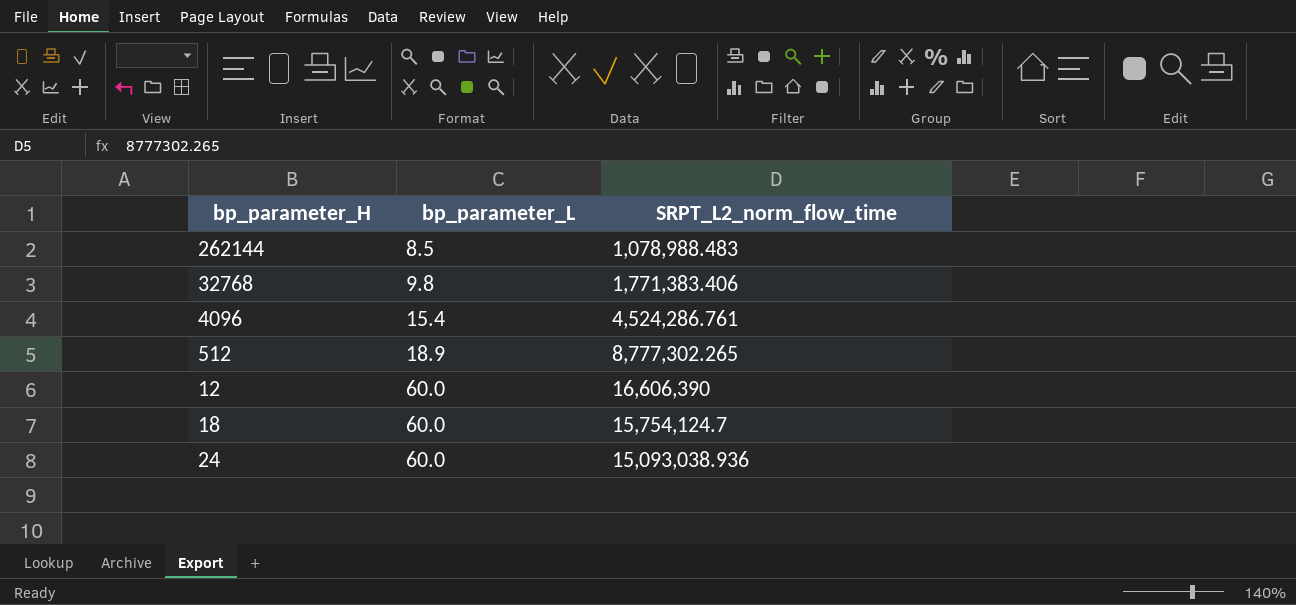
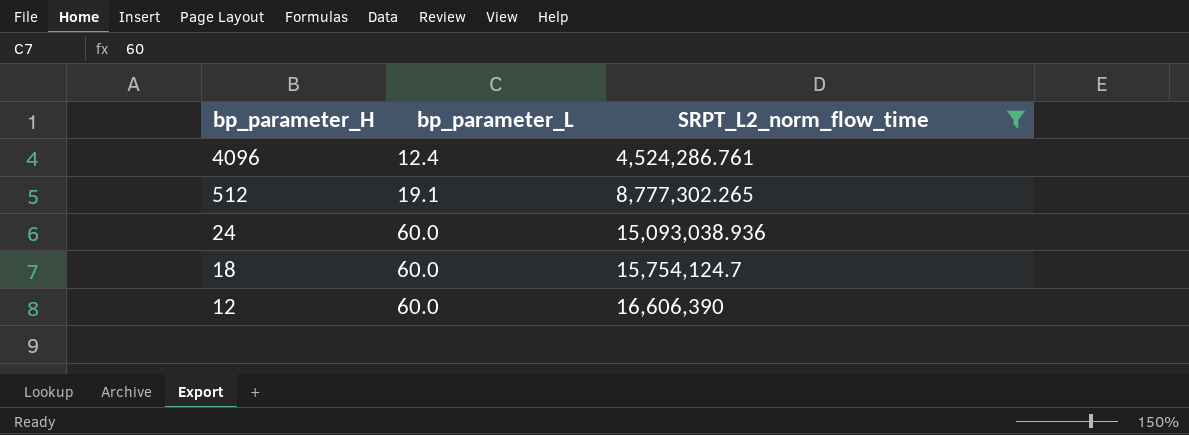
filter: none -> SRPT_L2_norm_flow_time >= 4,524,286.761
row order: bp_parameter_L ascending -> bp_parameter_H descending
4096 | bp_parameter_L: 15.4 -> 12.4
512 | bp_parameter_L: 18.9 -> 19.1

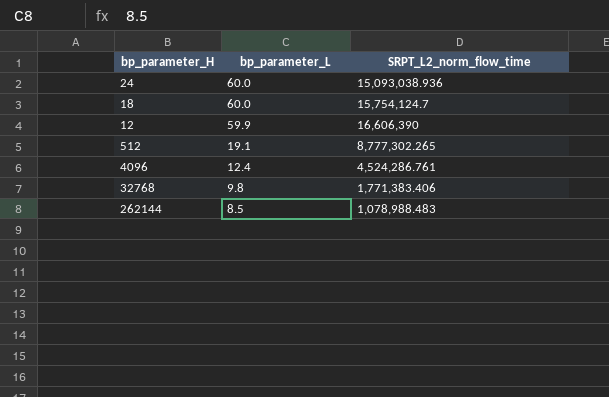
filter: SRPT_L2_norm_flow_time >= 4,524,286.761 -> none
row order: bp_parameter_H descending -> bp_parameter_L descending
12 | bp_parameter_L: 60.0 -> 59.9

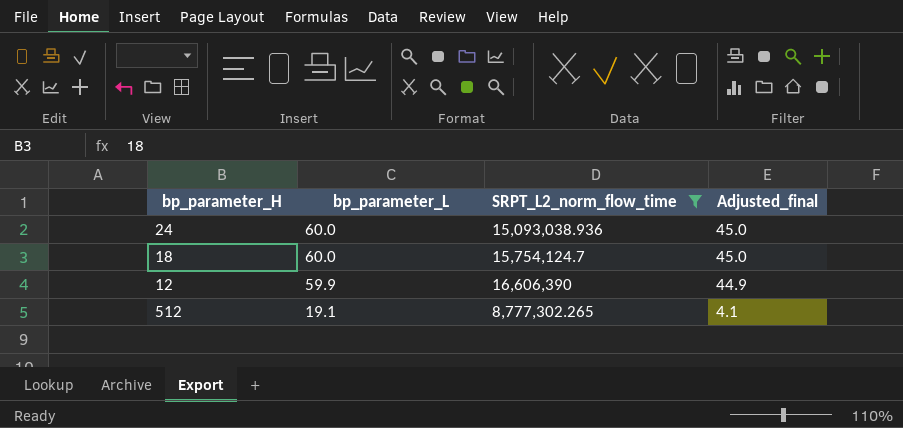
filter: none -> SRPT_L2_norm_flow_time >= 8,777,302.265
column Adjusted_final | formula: none -> [bp_parameter_L] - 15

